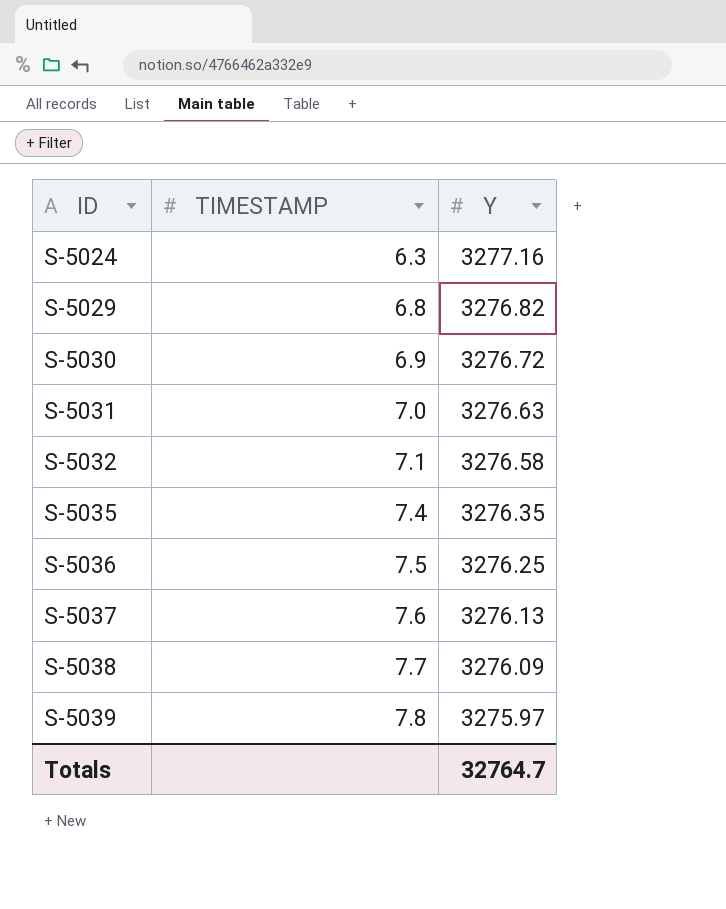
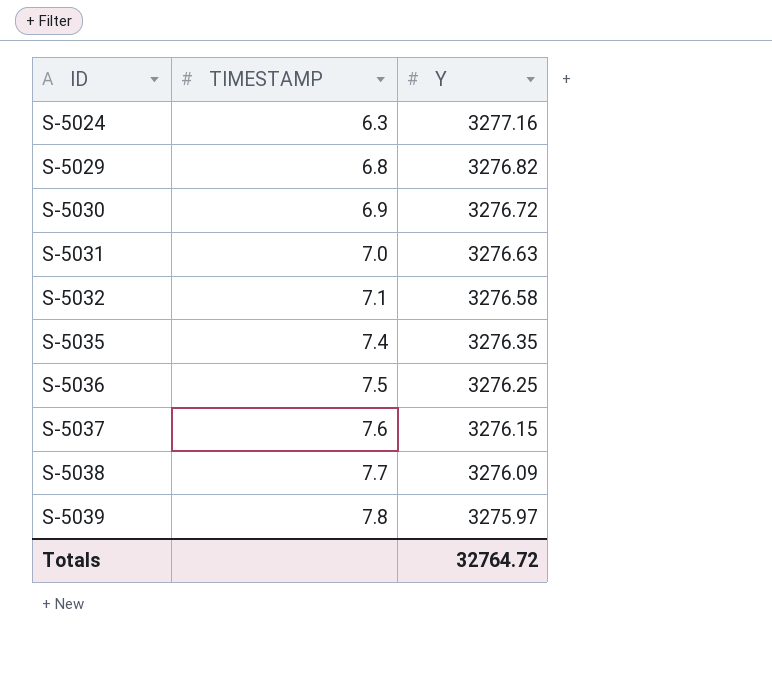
S-5037 | Y: 3276.13 -> 3276.15
Totals | Y: 32764.7 -> 32764.72

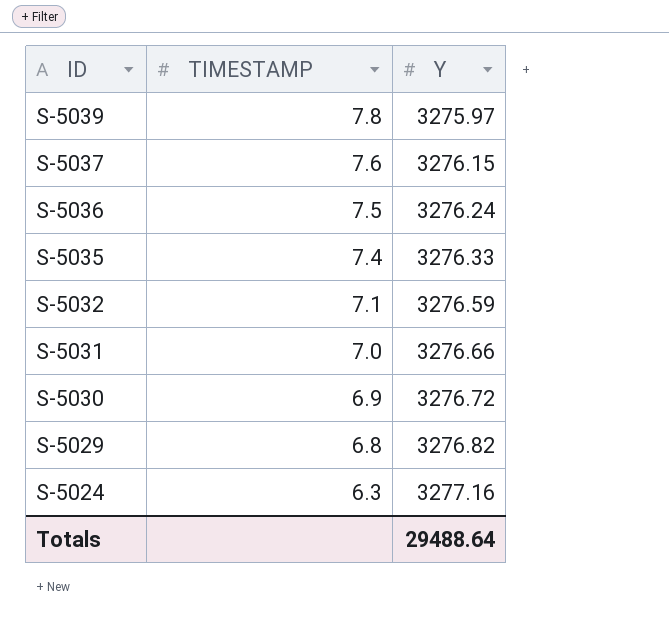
row order: ID ascending -> ID descending
row S-5038: 7.7 | 3276.09 -> none
S-5036 | Y: 3276.25 -> 3276.24
S-5035 | Y: 3276.35 -> 3276.33
S-5032 | Y: 3276.58 -> 3276.59
S-5031 | Y: 3276.63 -> 3276.66
Totals | Y: 32764.72 -> 29488.64

